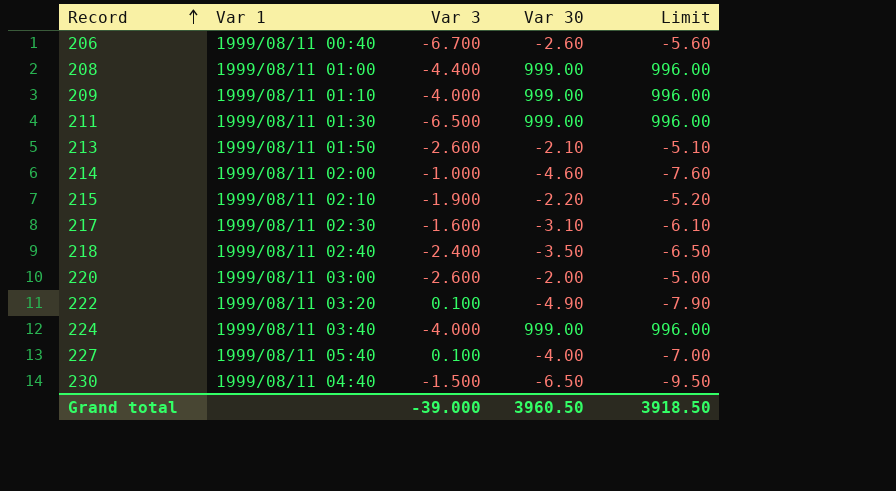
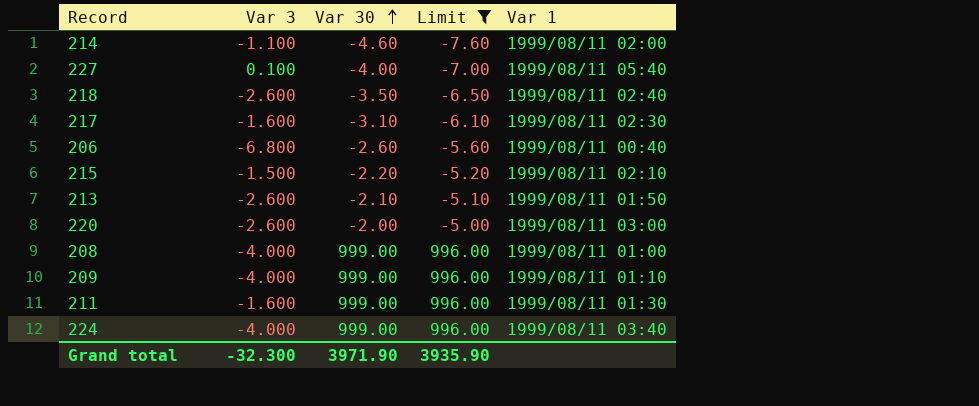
filter: none -> Limit >= -7.60
row order: Record ascending -> Var 30 ascending
column Var 1 | position: 2 -> 5
214 | Var 3: -1.000 -> -1.100
218 | Var 3: -2.400 -> -2.600
206 | Var 3: -6.700 -> -6.800
215 | Var 3: -1.900 -> -1.500
208 | Var 3: -4.400 -> -4.000
211 | Var 3: -6.500 -> -1.600
Grand total | Var 3: -39.000 -> -32.300
Grand total | Var 30: 3960.50 -> 3971.90
Grand total | Limit: 3918.50 -> 3935.90

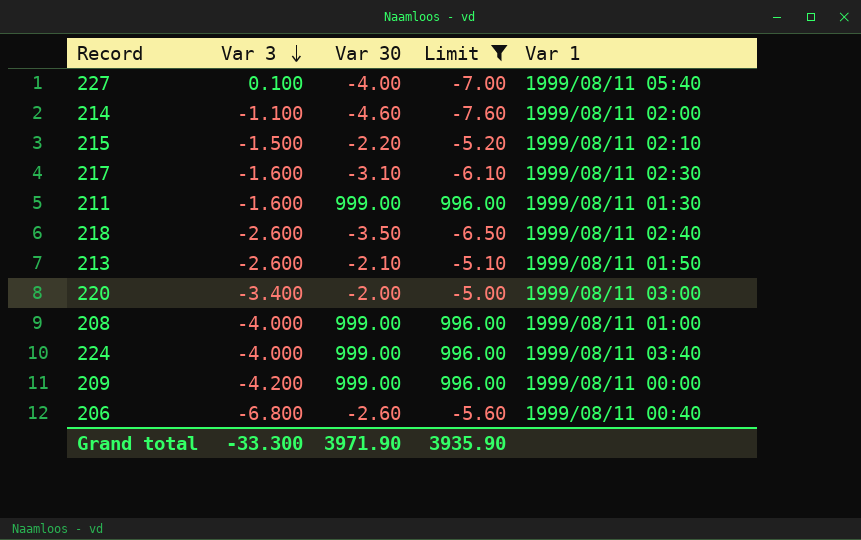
row order: Var 30 ascending -> Var 3 descending
220 | Var 3: -2.600 -> -3.400
209 | Var 3: -4.000 -> -4.200
209 | Var 1: 1999/08/11 01:10 -> 1999/08/11 00:00
Grand total | Var 3: -32.300 -> -33.300

